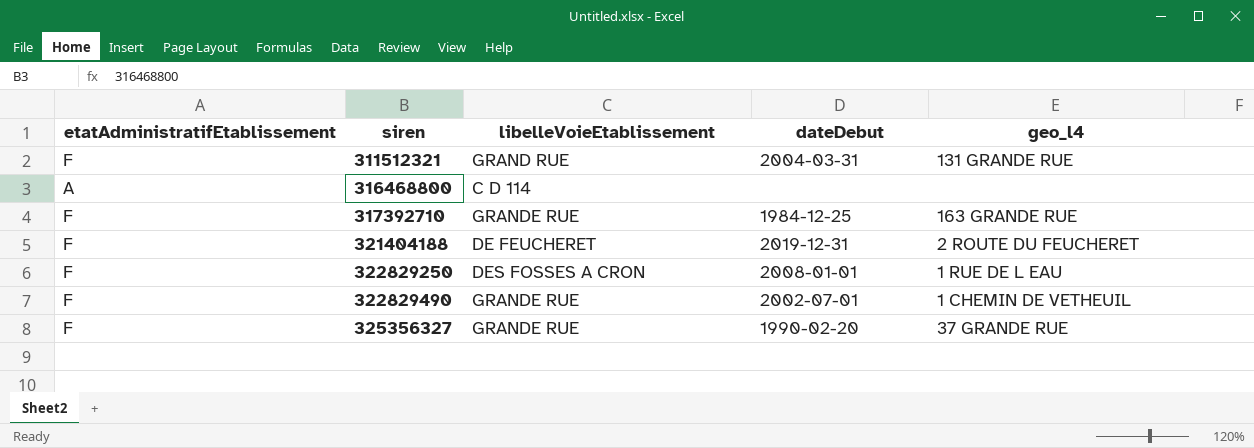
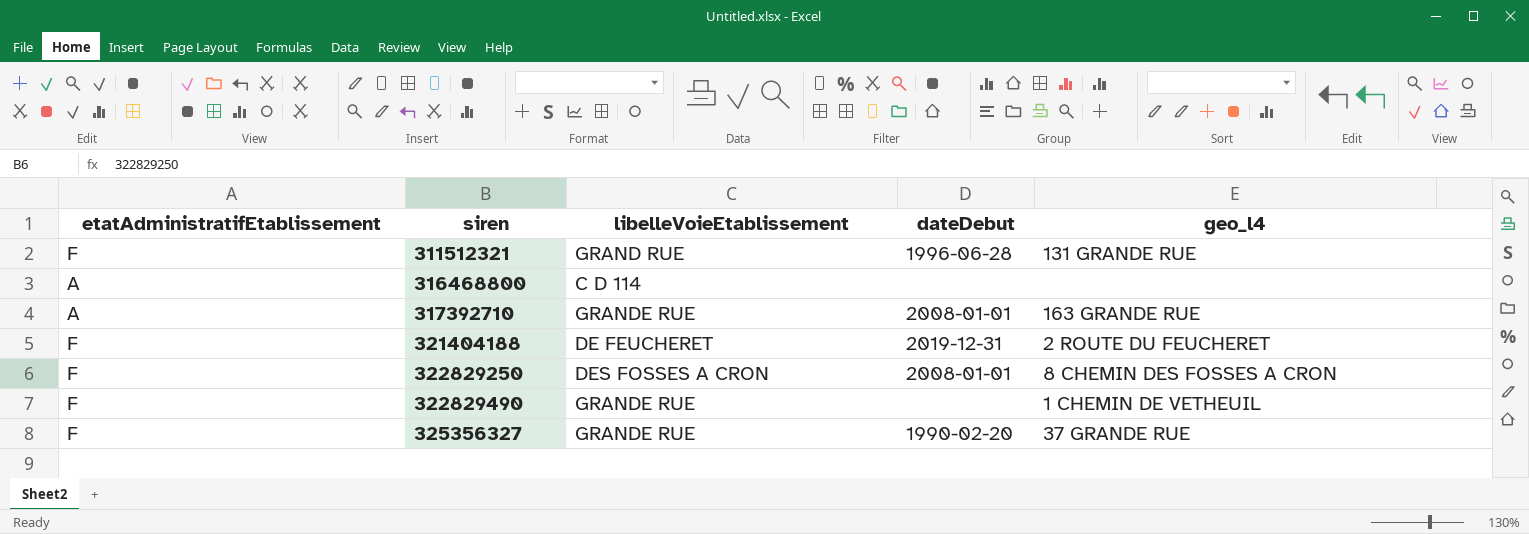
311512321 | dateDebut: 2004-03-31 -> 1996-06-28
317392710 | etatAdministratifEtablissement: F -> A
317392710 | dateDebut: 1984-12-25 -> 2008-01-01
322829250 | geo_l4: 1 RUE DE L EAU -> 8 CHEMIN DES FOSSES A CRON
322829490 | dateDebut: 2002-07-01 -> none

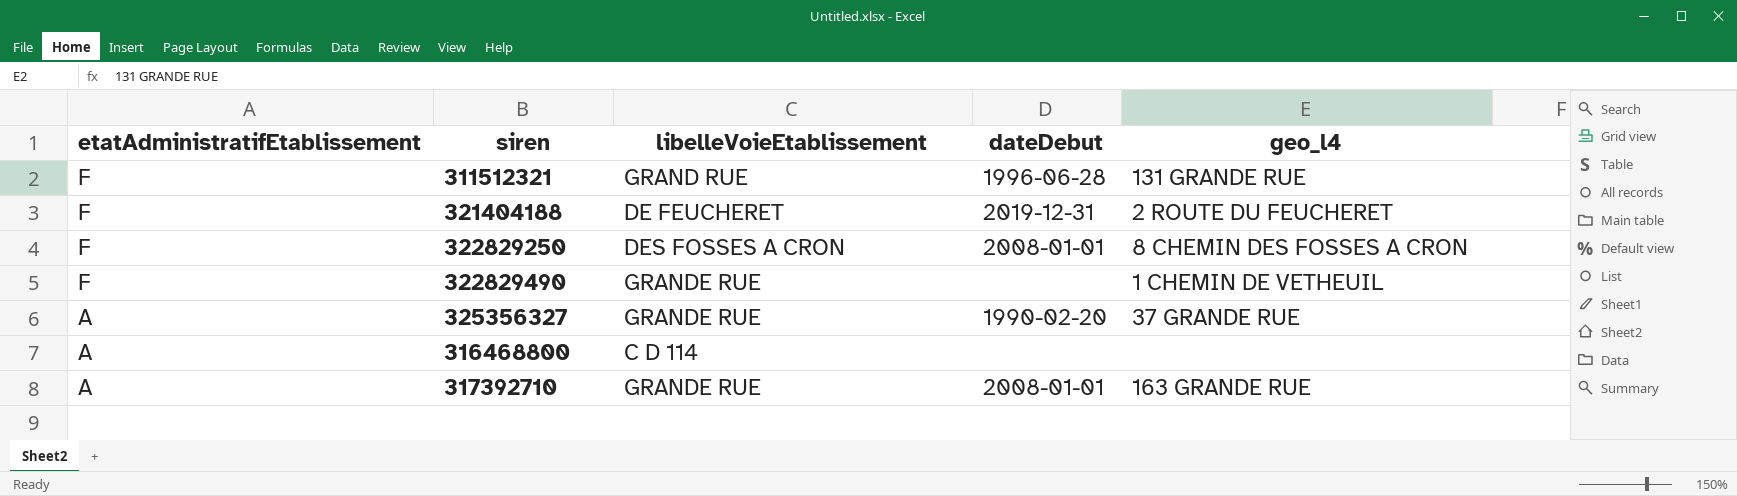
row order: siren ascending -> etatAdministratifEtablissement descending
325356327 | etatAdministratifEtablissement: F -> A

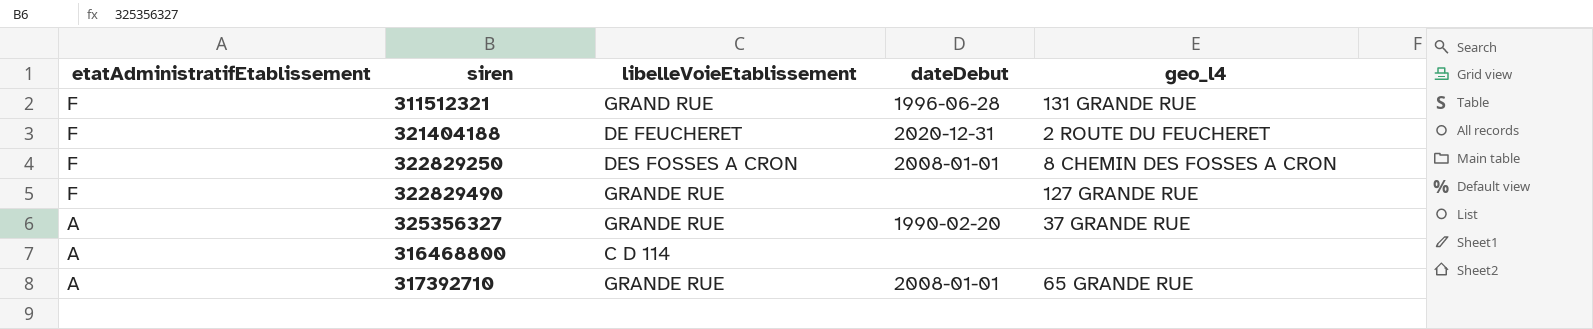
321404188 | dateDebut: 2019-12-31 -> 2020-12-31
322829490 | geo_l4: 1 CHEMIN DE VETHEUIL -> 127 GRANDE RUE
317392710 | geo_l4: 163 GRANDE RUE -> 65 GRANDE RUE

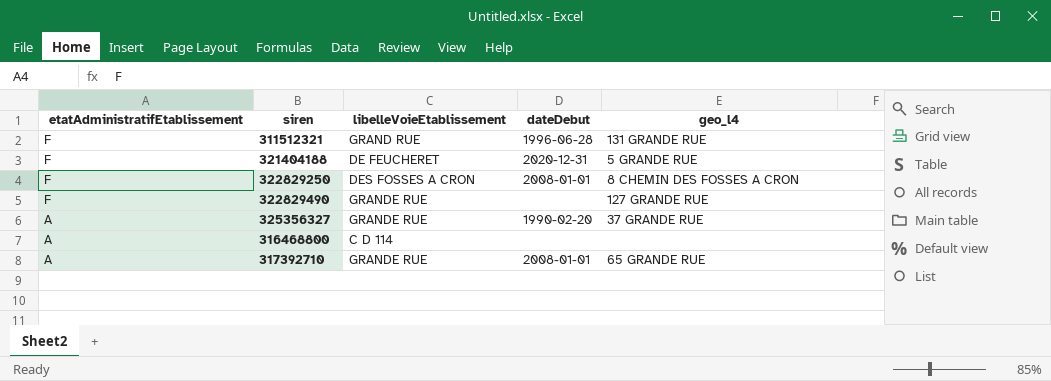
321404188 | geo_l4: 2 ROUTE DU FEUCHERET -> 5 GRANDE RUE

